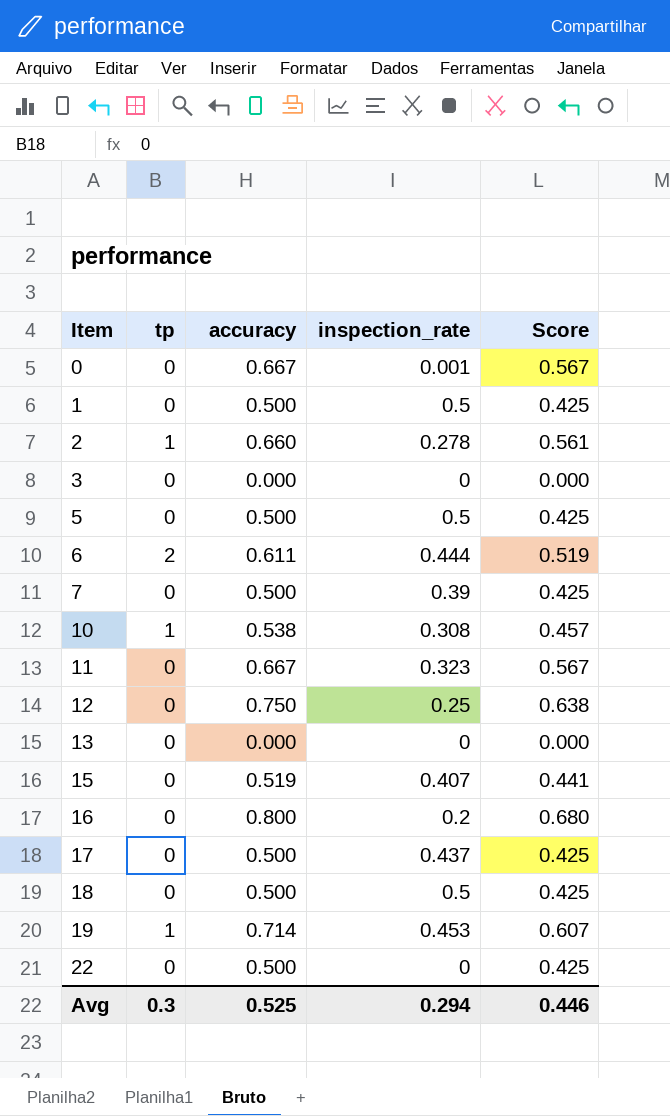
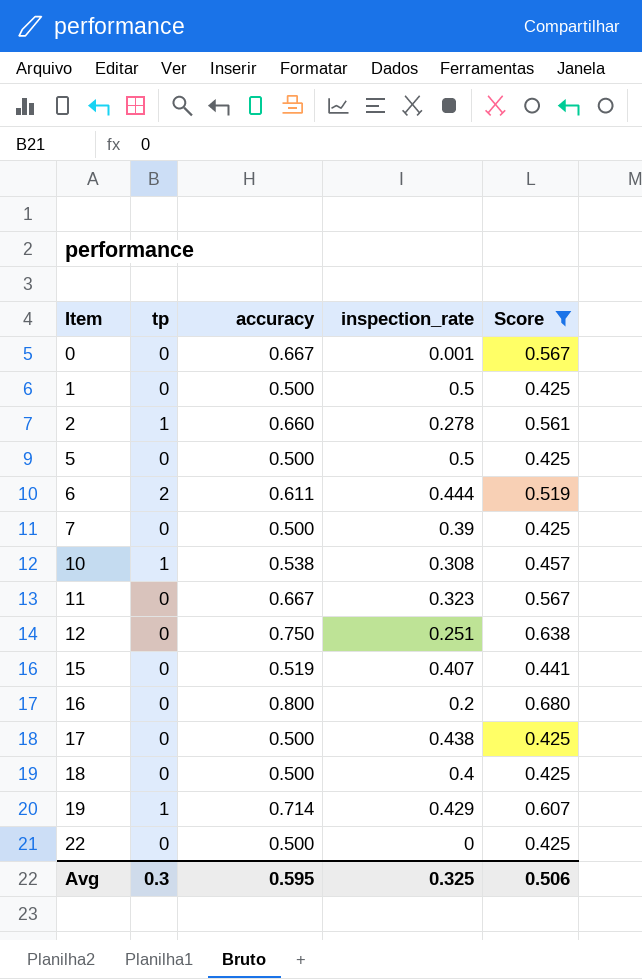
filter: none -> Score != 0.000
12 | inspection_rate: 0.25 -> 0.251
17 | inspection_rate: 0.437 -> 0.438
18 | inspection_rate: 0.5 -> 0.4
19 | inspection_rate: 0.453 -> 0.429
Avg | accuracy: 0.525 -> 0.595
Avg | inspection_rate: 0.294 -> 0.325
Avg | Score: 0.446 -> 0.506

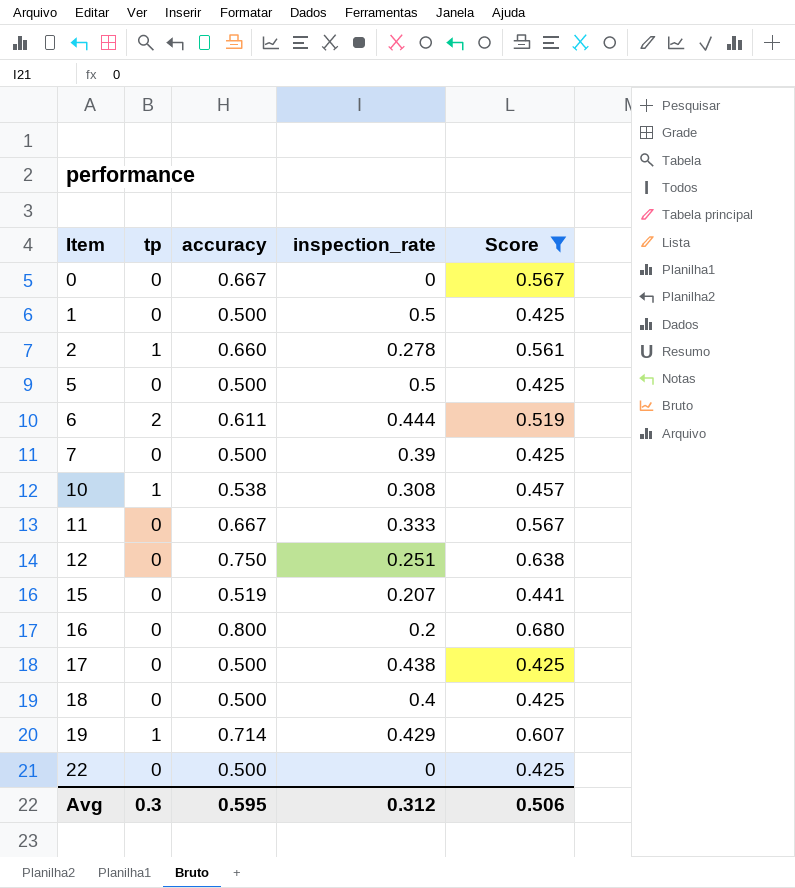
0 | inspection_rate: 0.001 -> 0
11 | inspection_rate: 0.323 -> 0.333
15 | inspection_rate: 0.407 -> 0.207
Avg | inspection_rate: 0.325 -> 0.312

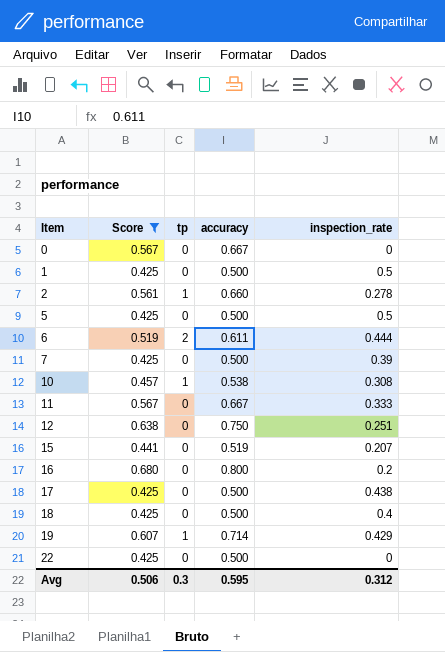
column Score | position: 5 -> 2

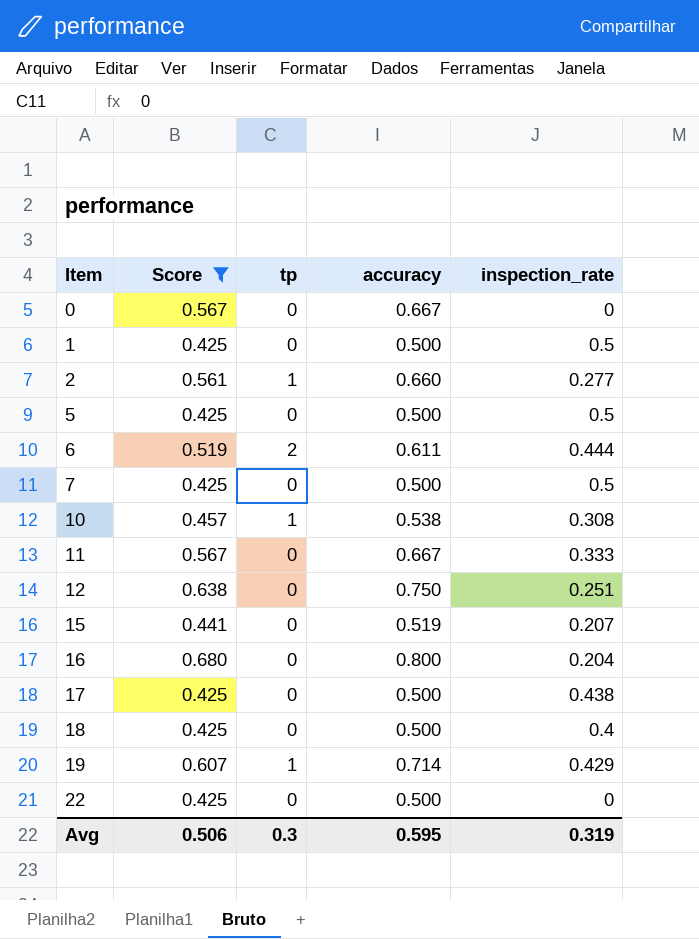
2 | inspection_rate: 0.278 -> 0.277
7 | inspection_rate: 0.39 -> 0.5
16 | inspection_rate: 0.2 -> 0.204
Avg | inspection_rate: 0.312 -> 0.319

